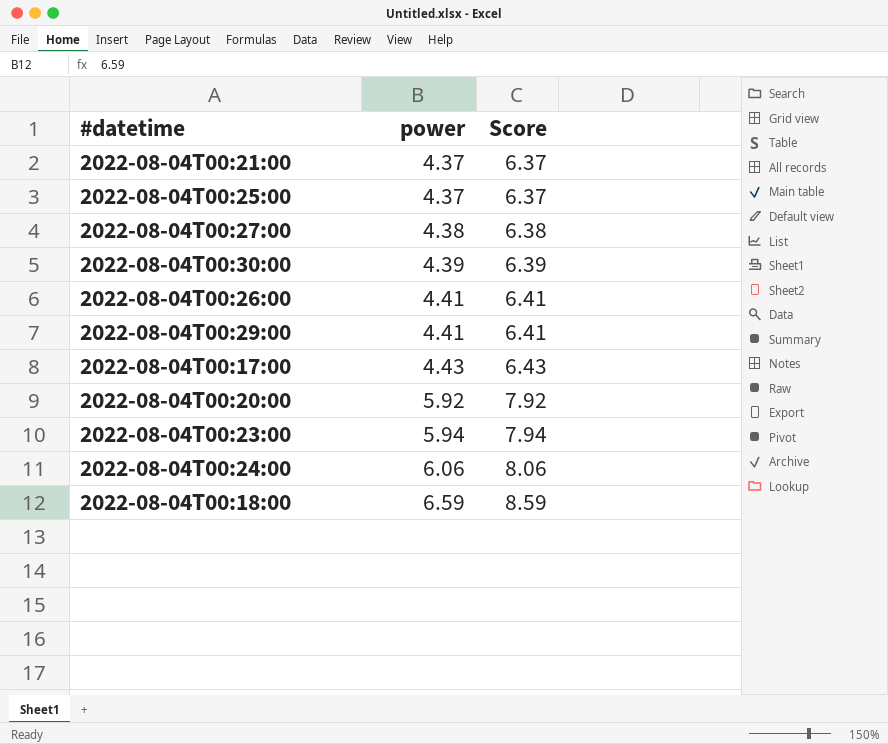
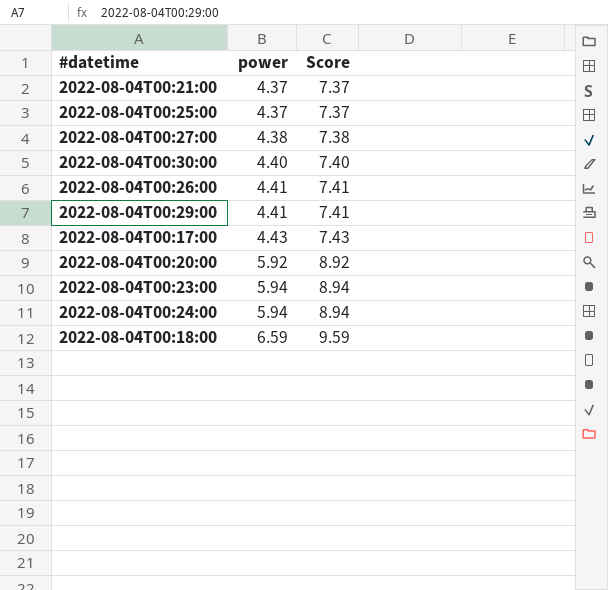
column Score | formula: [power] + 2 -> [power] + 3
2022-08-04T00:30:00 | power: 4.39 -> 4.40
2022-08-04T00:24:00 | power: 6.06 -> 5.94

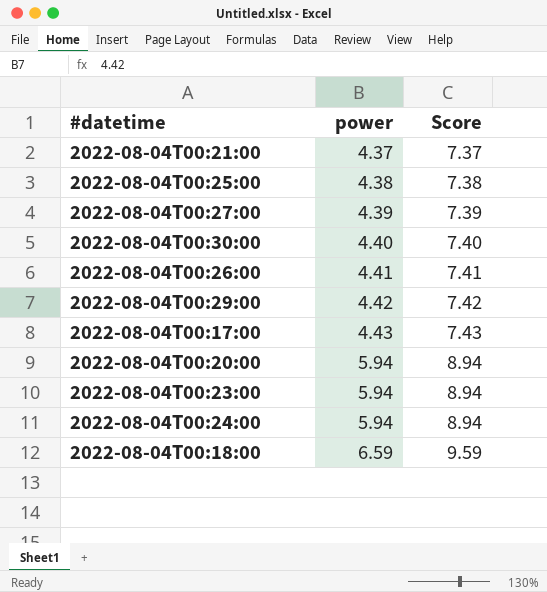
2022-08-04T00:25:00 | power: 4.37 -> 4.38
2022-08-04T00:25:00 | Score: 7.37 -> 7.38
2022-08-04T00:27:00 | power: 4.38 -> 4.39
2022-08-04T00:27:00 | Score: 7.38 -> 7.39
2022-08-04T00:29:00 | power: 4.41 -> 4.42
2022-08-04T00:29:00 | Score: 7.41 -> 7.42
2022-08-04T00:20:00 | power: 5.92 -> 5.94
2022-08-04T00:20:00 | Score: 8.92 -> 8.94

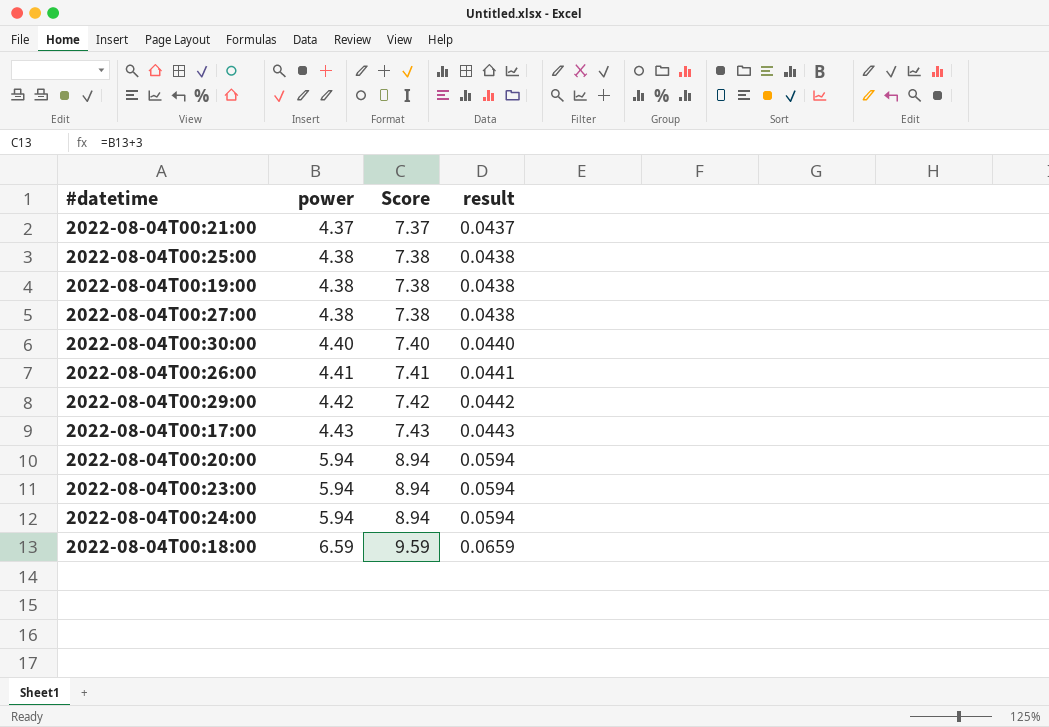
column result | formula: none -> [power] * 0.01
row 2022-08-04T00:19:00: none -> 4.38 | 7.38 | 0.0438
2022-08-04T00:27:00 | power: 4.39 -> 4.38
2022-08-04T00:27:00 | Score: 7.39 -> 7.38

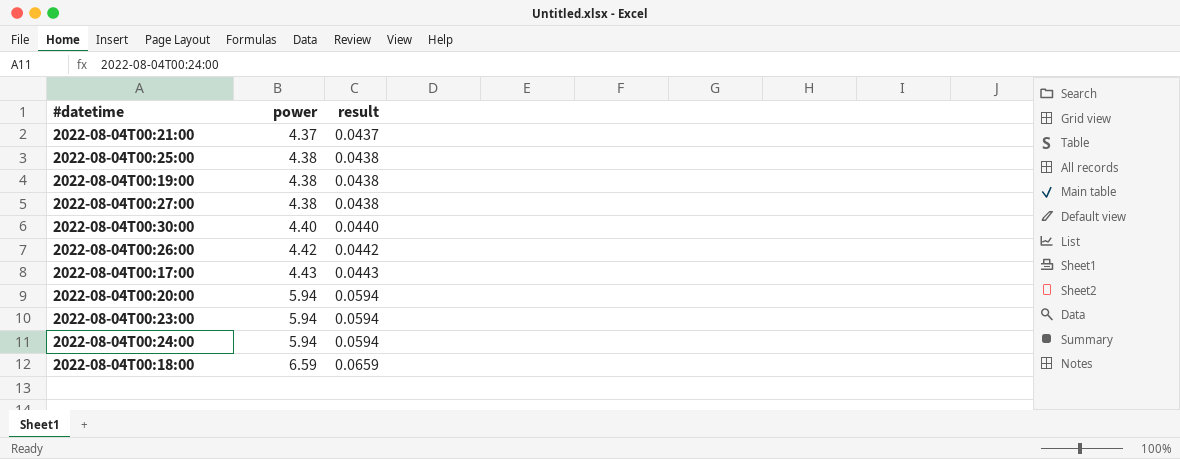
column Score | formula: [power] + 3 -> none
row 2022-08-04T00:29:00: 4.42 | 7.42 | 0.0442 -> none
2022-08-04T00:26:00 | power: 4.41 -> 4.42
2022-08-04T00:26:00 | result: 0.0441 -> 0.0442

